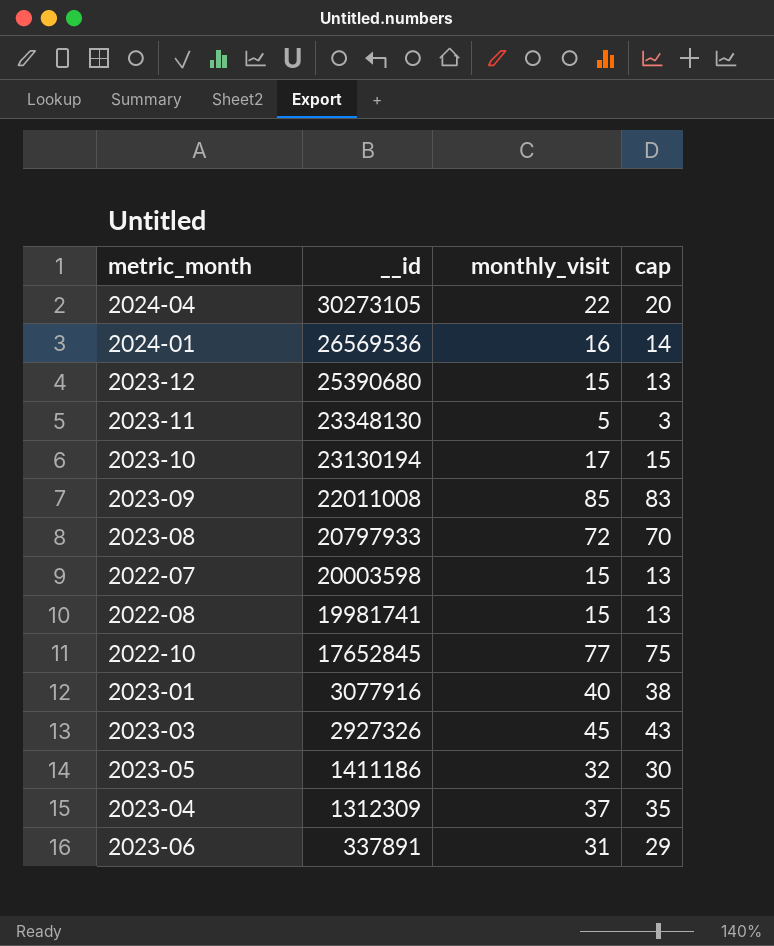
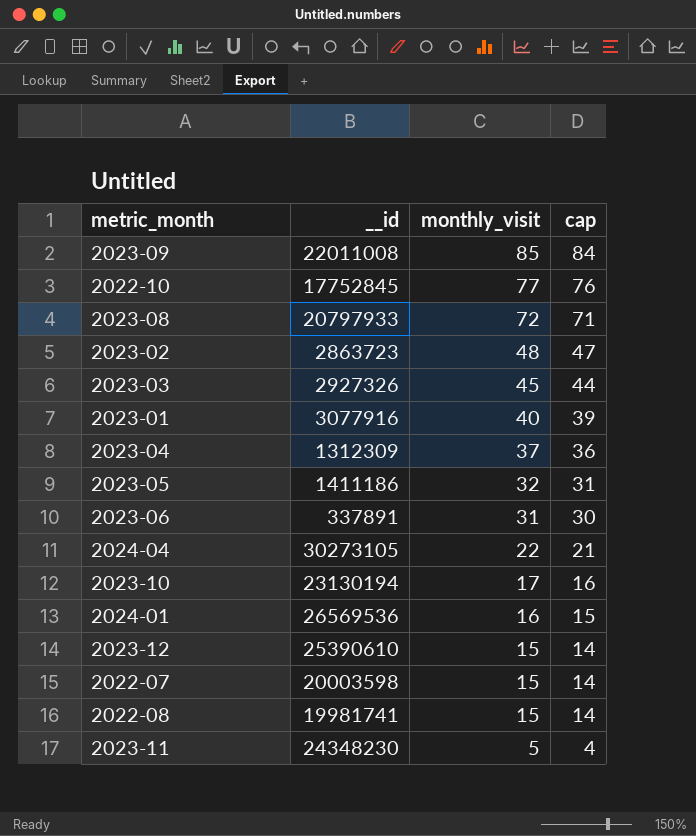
row order: __id descending -> monthly_visit descending
column cap | formula: [monthly_visit] - 2 -> [monthly_visit] - 1
2022-10 | __id: 17652845 -> 17752845
row 2023-02: none -> 2863723 | 48 | 47
2023-12 | __id: 25390680 -> 25390610
2023-11 | __id: 23348130 -> 24348230

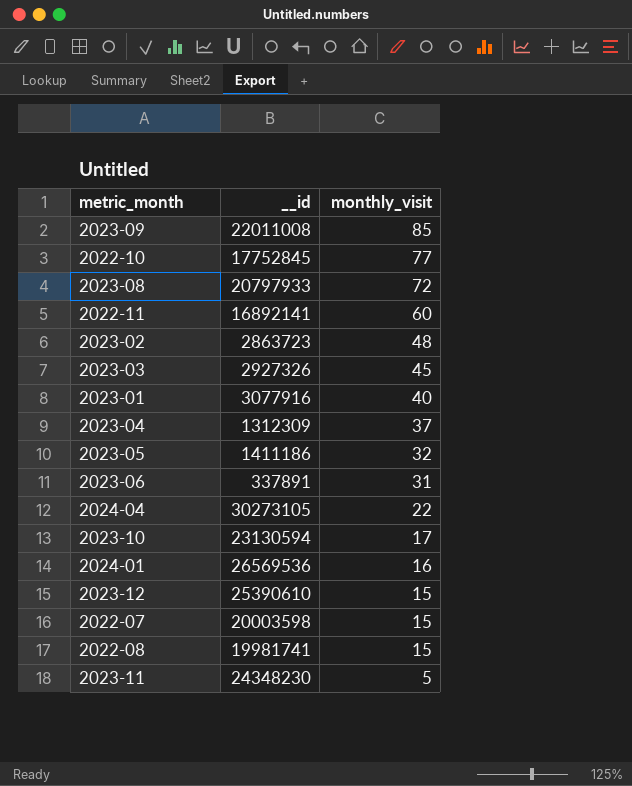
column cap | formula: [monthly_visit] - 1 -> none
row 2022-11: none -> 16892141 | 60
2023-10 | __id: 23130194 -> 23130594

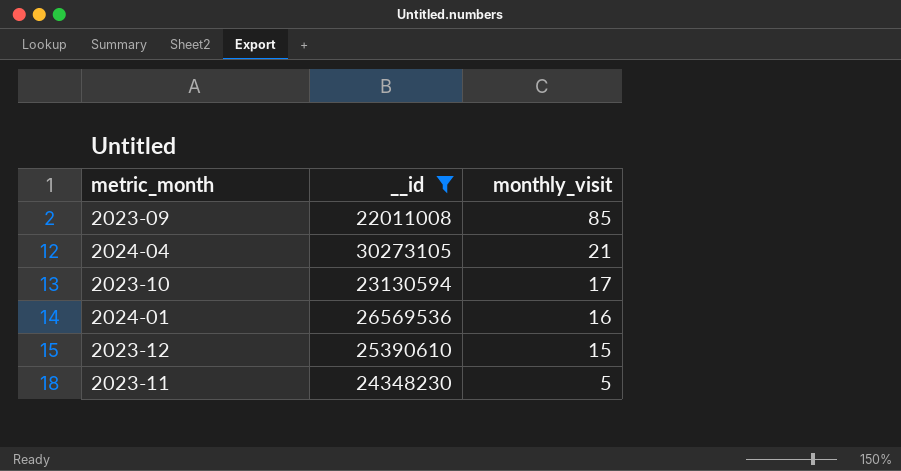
filter: none -> __id >= 22011008
2024-04 | monthly_visit: 22 -> 21

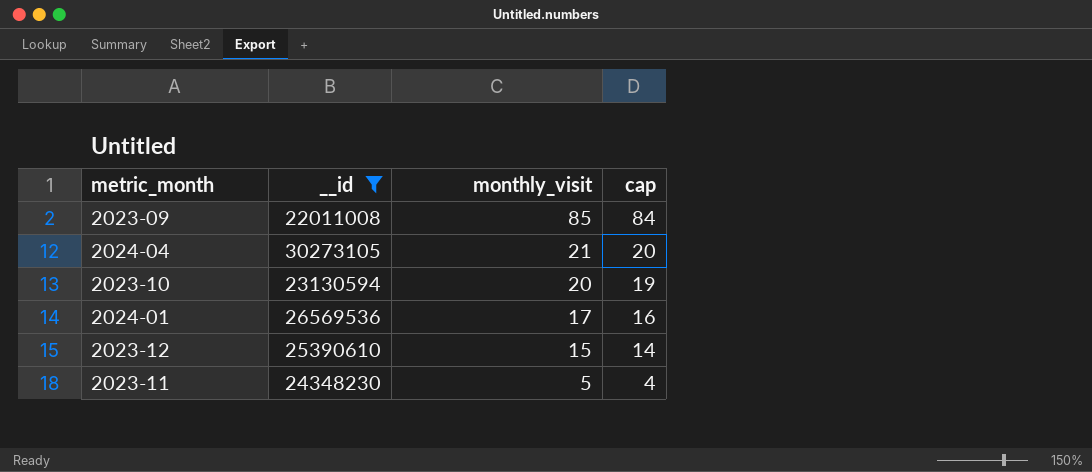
column cap | formula: none -> [monthly_visit] - 1
2023-10 | monthly_visit: 17 -> 20
2024-01 | monthly_visit: 16 -> 17

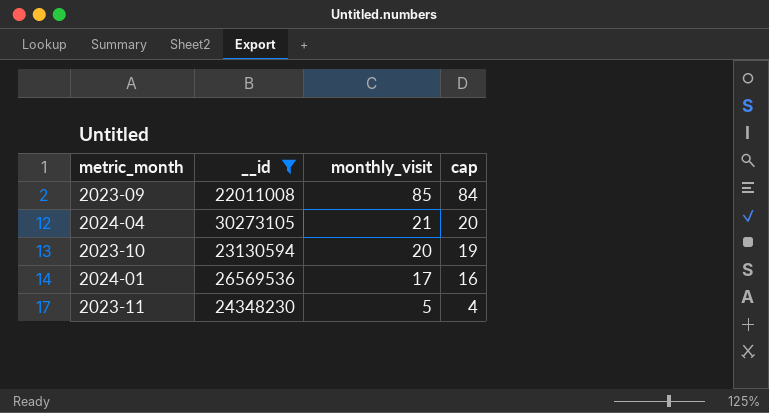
row 2023-12: 25390610 | 15 | 14 -> none

